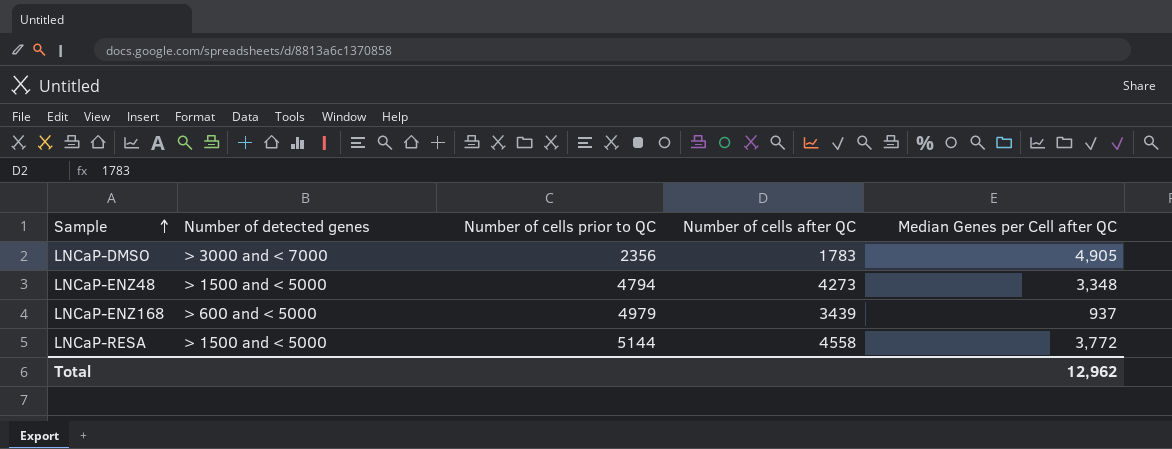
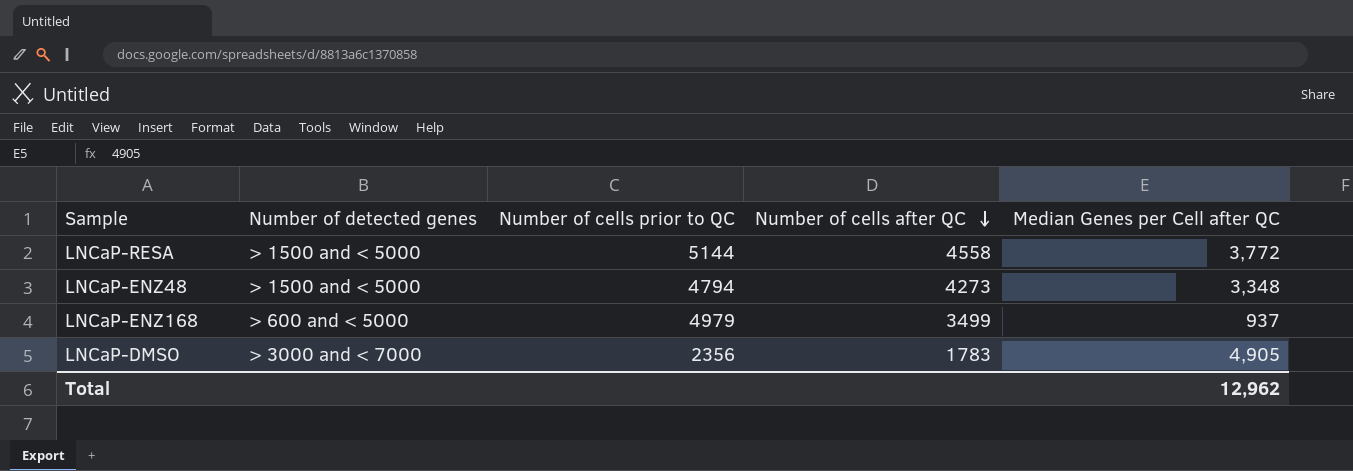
row order: Sample ascending -> Number of cells after QC descending
LNCaP-ENZ168 | Number of cells after QC: 3439 -> 3499

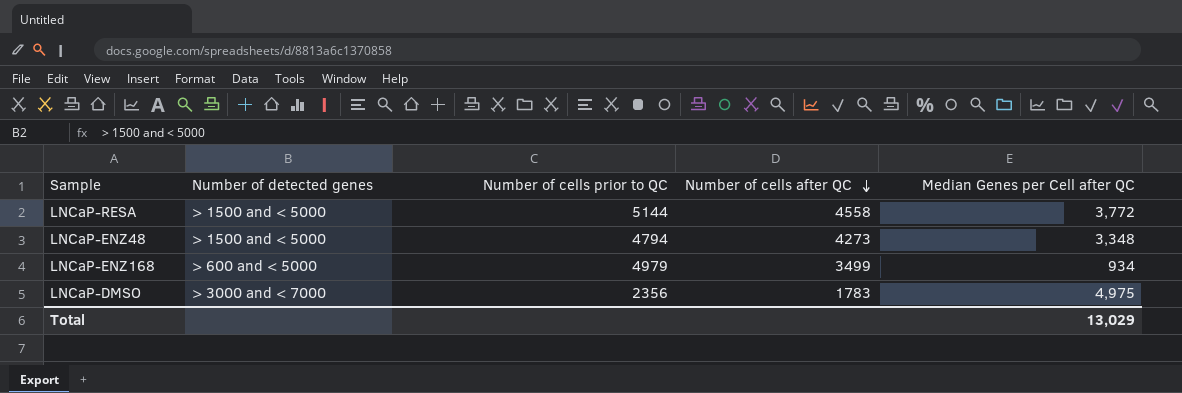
LNCaP-ENZ168 | Median Genes per Cell after QC: 937 -> 934
LNCaP-DMSO | Median Genes per Cell after QC: 4,905 -> 4,975
Total | Median Genes per Cell after QC: 12,962 -> 13,029

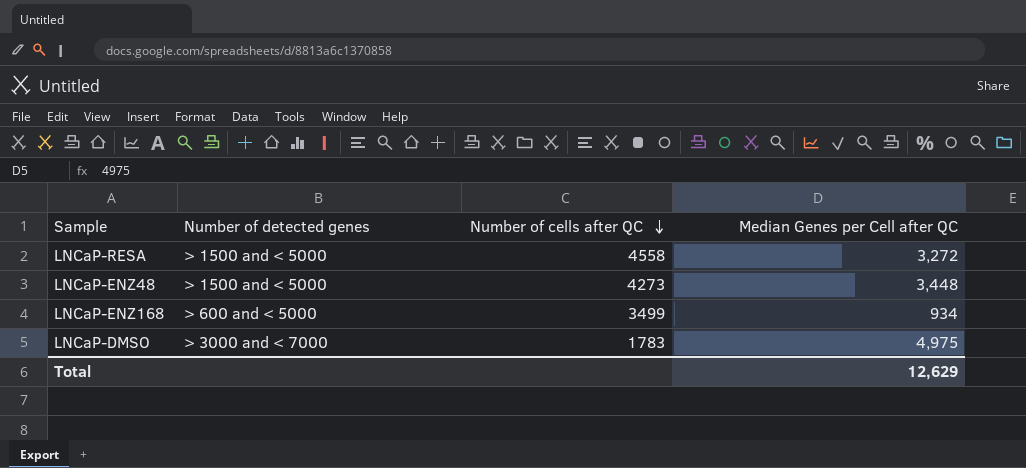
column Number of cells prior to QC | position: 3 -> none
LNCaP-RESA | Median Genes per Cell after QC: 3,772 -> 3,272
LNCaP-ENZ48 | Median Genes per Cell after QC: 3,348 -> 3,448
Total | Median Genes per Cell after QC: 13,029 -> 12,629

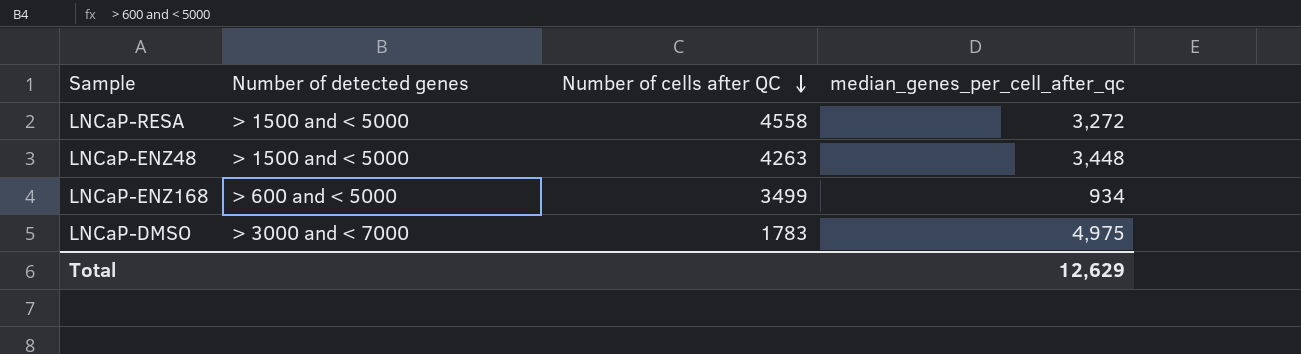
column name: Median Genes per Cell after QC -> median_genes_per_cell_after_qc
LNCaP-ENZ48 | Number of cells after QC: 4273 -> 4263

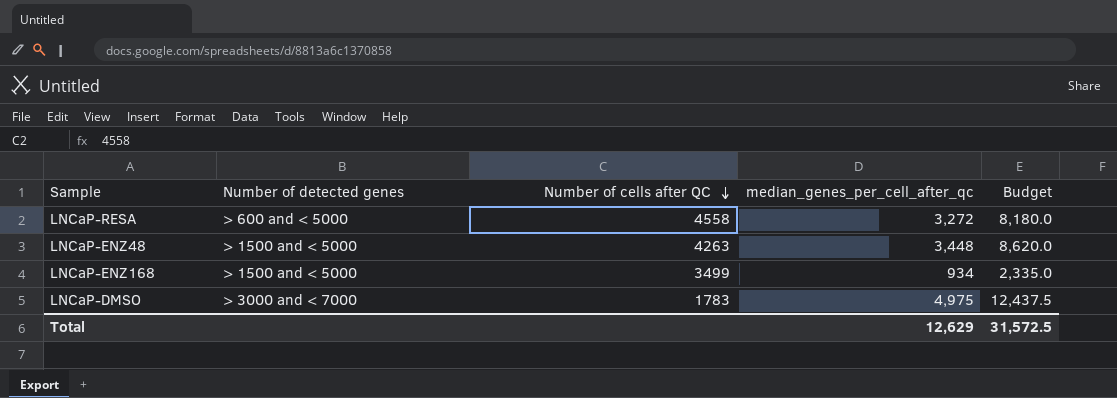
column Budget | formula: none -> [median_genes_per_cell_after_qc] * 2.5
LNCaP-RESA | Number of detected genes: > 1500 and < 5000 -> > 600 and < 5000
LNCaP-ENZ168 | Number of detected genes: > 600 and < 5000 -> > 1500 and < 5000

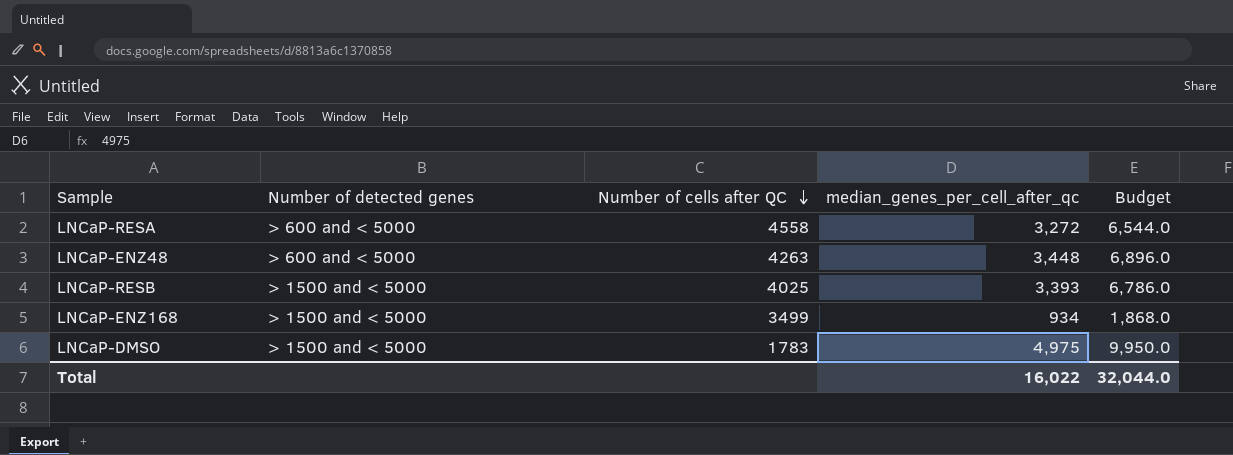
column Budget | formula: [median_genes_per_cell_after_qc] * 2.5 -> [median_genes_per_cell_after_qc] * 2
LNCaP-ENZ48 | Number of detected genes: > 1500 and < 5000 -> > 600 and < 5000
row LNCaP-RESB: none -> > 1500 and < 5000 | 4025 | 3,393 | 6,786.0
LNCaP-DMSO | Number of detected genes: > 3000 and < 7000 -> > 1500 and < 5000
Total | median_genes_per_cell_after_qc: 12,629 -> 16,022
Total | Budget: 31,572.5 -> 32,044.0

